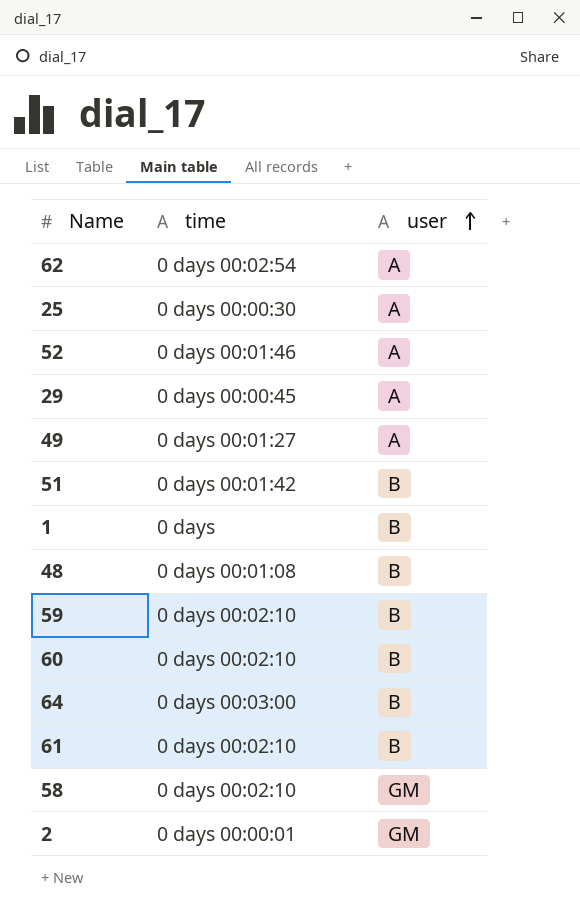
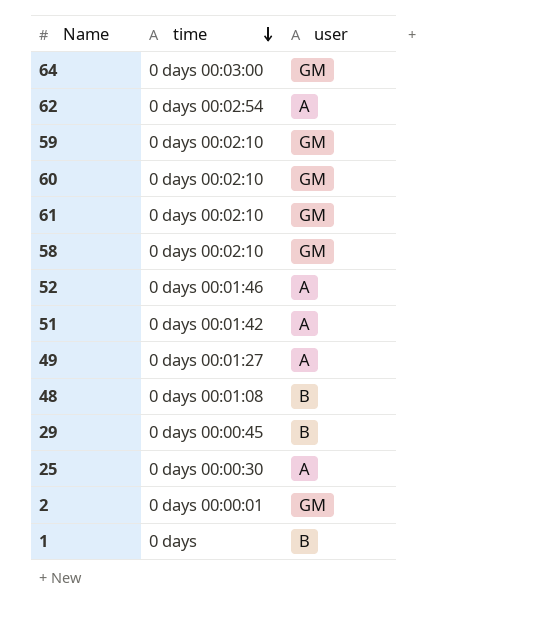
row order: user ascending -> time descending
64 | user: B -> GM
59 | user: B -> GM
60 | user: B -> GM
61 | user: B -> GM
51 | user: B -> A
29 | user: A -> B

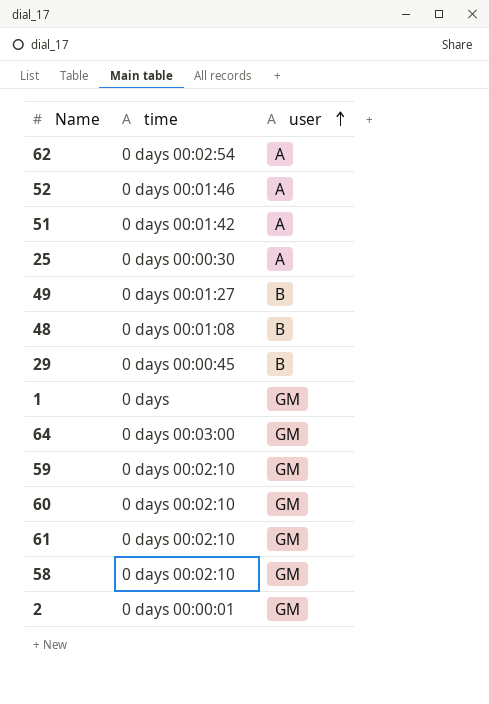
row order: time descending -> user ascending
49 | user: A -> B
1 | user: B -> GM

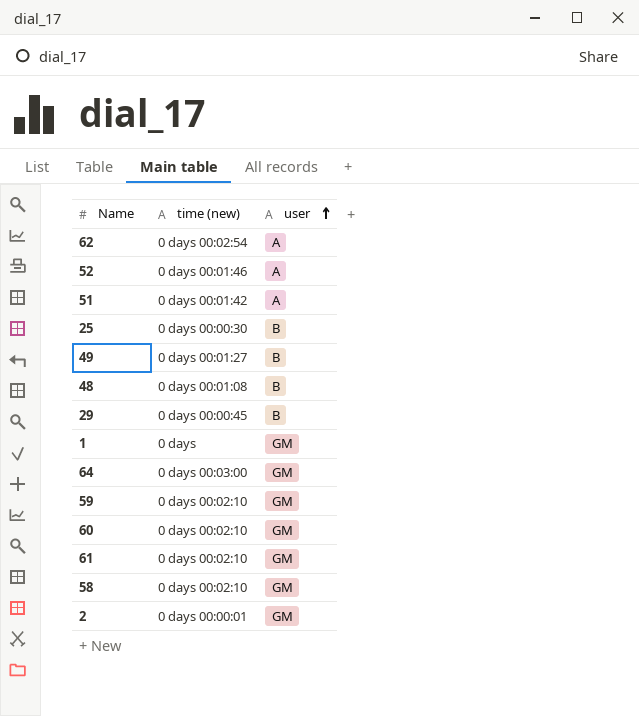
column name: time -> time (new)
25 | user: A -> B

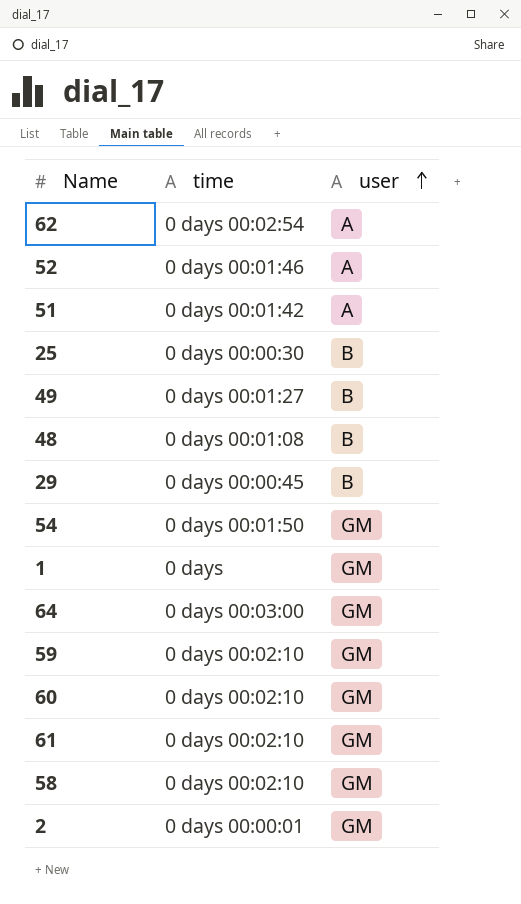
column name: time (new) -> time
row 54: none -> 0 days 00:01:50 | GM

